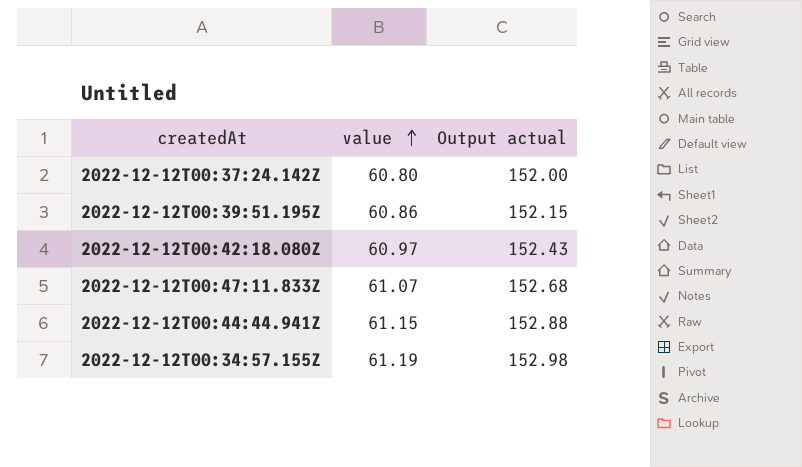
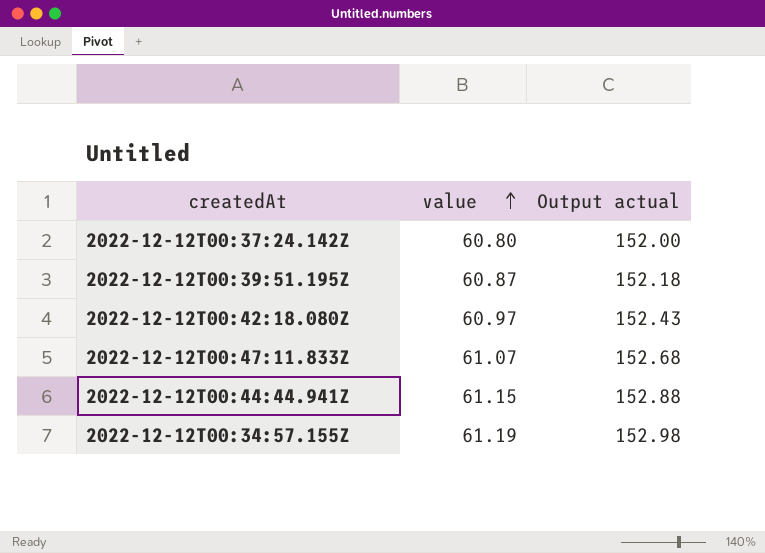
2022-12-12T00:39:51.195Z | value: 60.86 -> 60.87
2022-12-12T00:39:51.195Z | Output actual: 152.15 -> 152.18

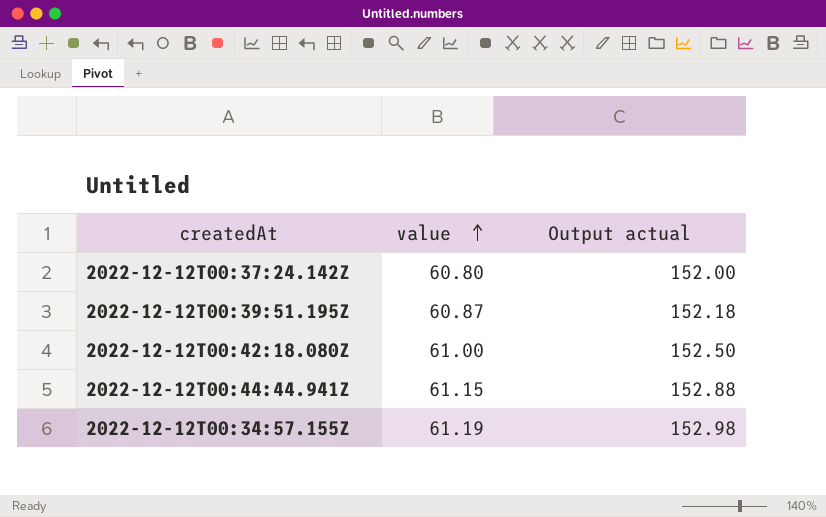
row 2022-12-12T00:47:11.833Z: 61.07 | 152.68 -> none
2022-12-12T00:42:18.080Z | value: 60.97 -> 61.00
2022-12-12T00:42:18.080Z | Output actual: 152.43 -> 152.50

